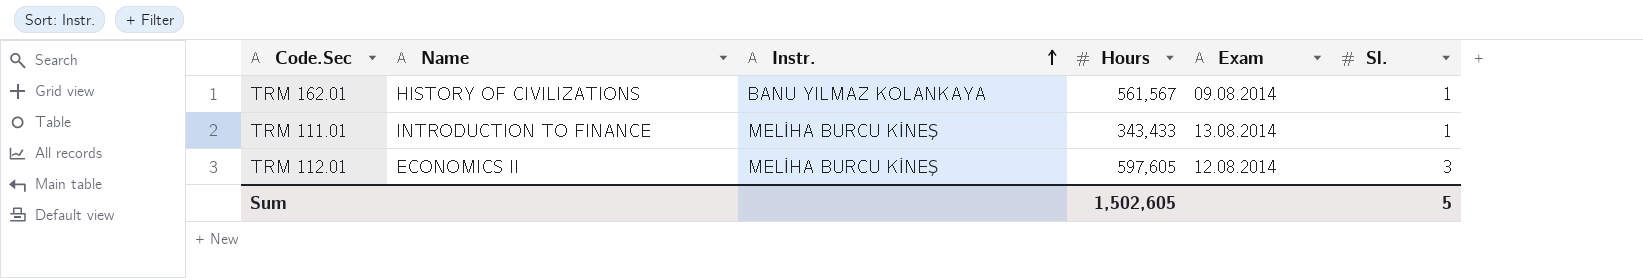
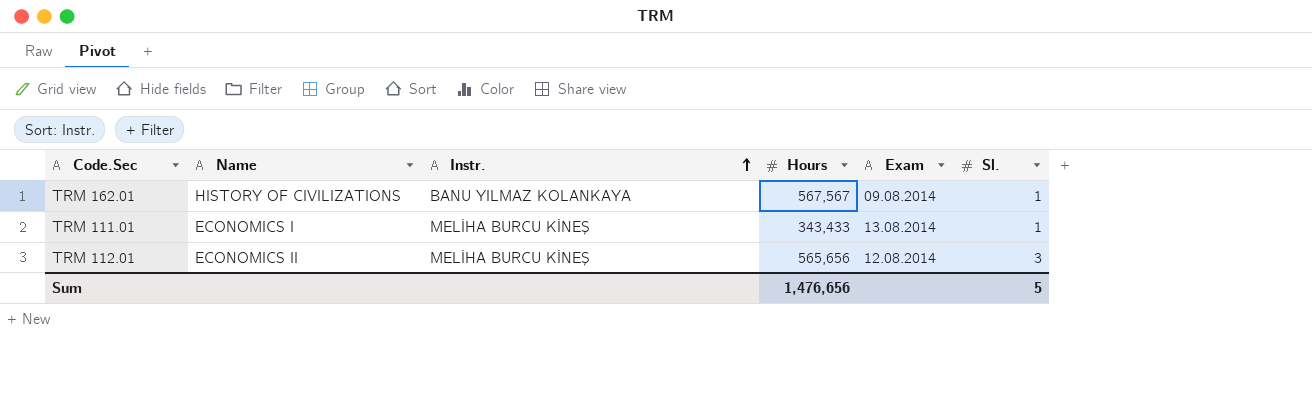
TRM 162.01 | Hours: 561,567 -> 567,567
TRM 111.01 | Name: INTRODUCTION TO FINANCE -> ECONOMICS I
TRM 112.01 | Hours: 597,605 -> 565,656
Sum | Hours: 1,502,605 -> 1,476,656

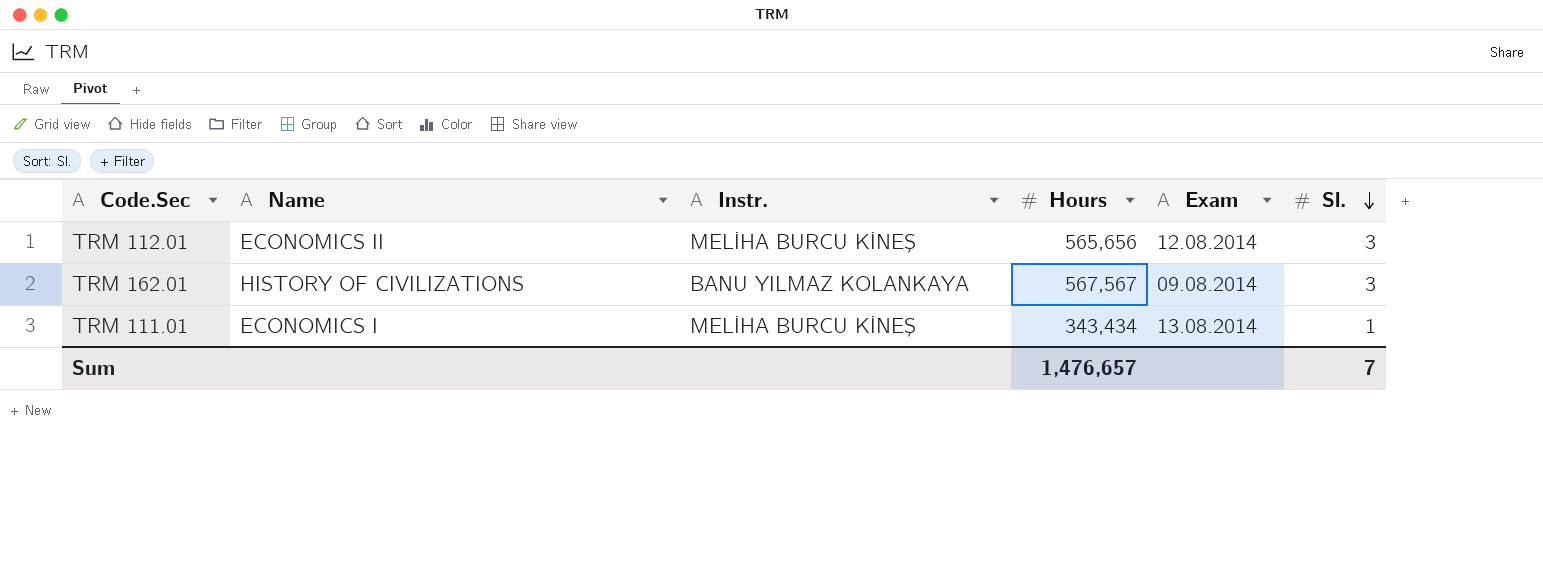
row order: Instr. ascending -> Sl. descending
TRM 162.01 | Sl.: 1 -> 3
TRM 111.01 | Hours: 343,433 -> 343,434
Sum | Hours: 1,476,656 -> 1,476,657
Sum | Sl.: 5 -> 7

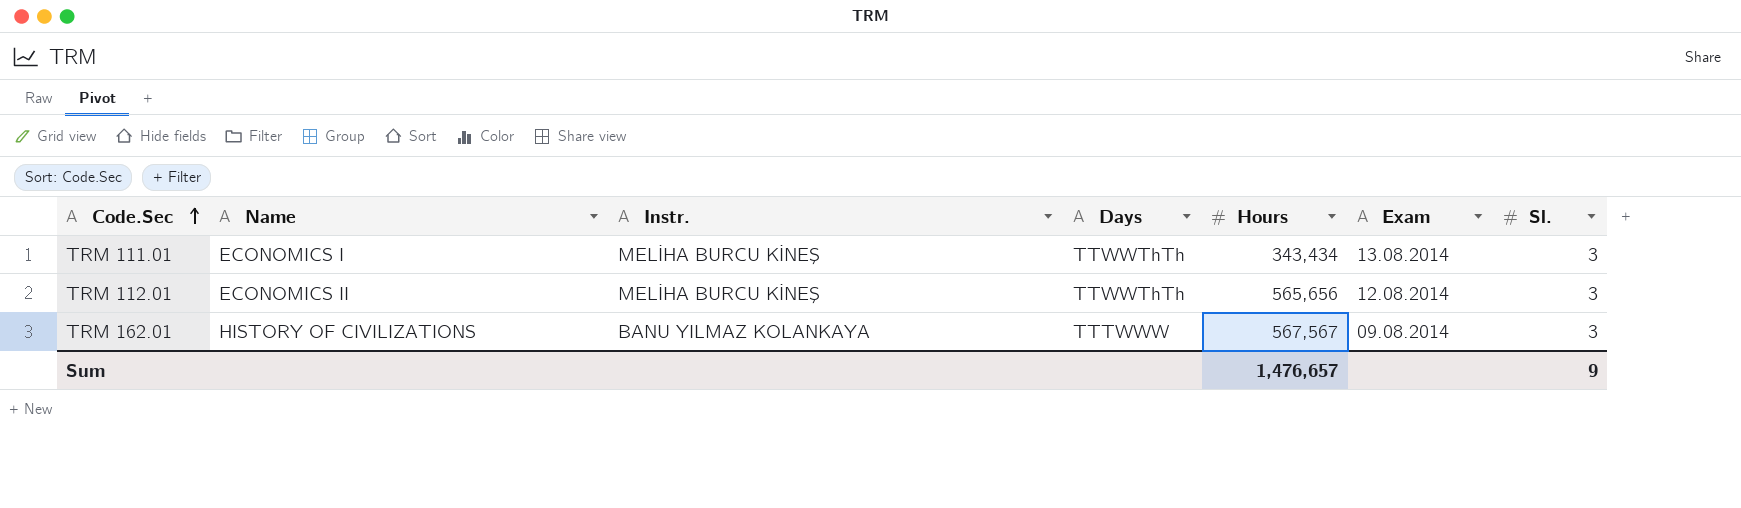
row order: Sl. descending -> Code.Sec ascending
column Days | position: none -> 4
TRM 111.01 | Sl.: 1 -> 3
Sum | Sl.: 7 -> 9

